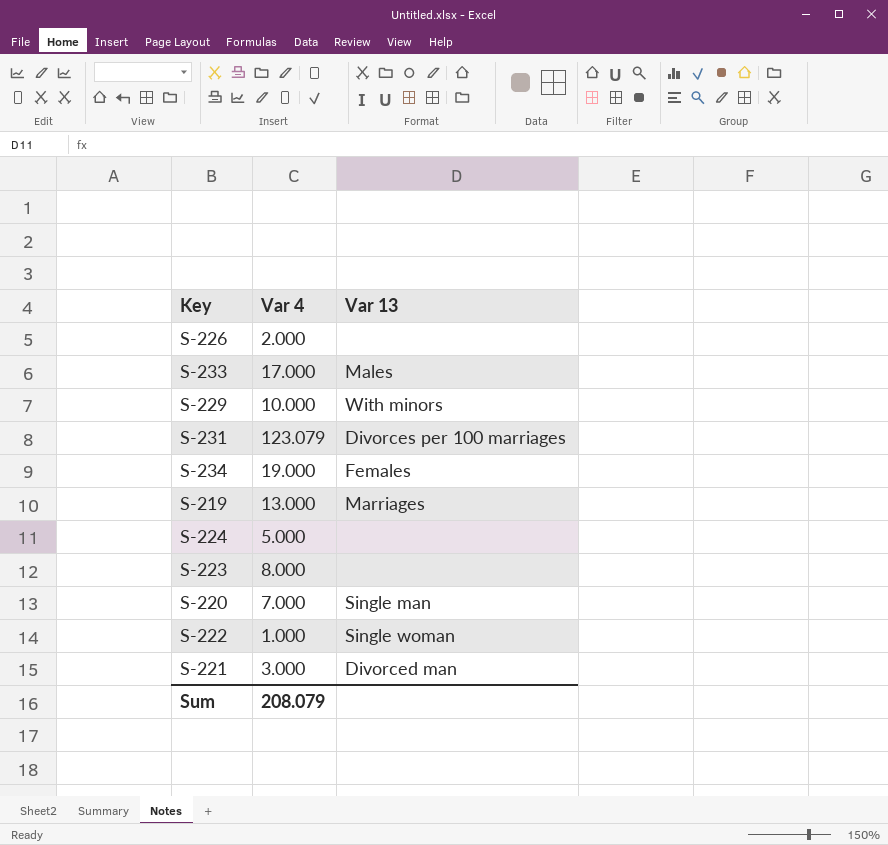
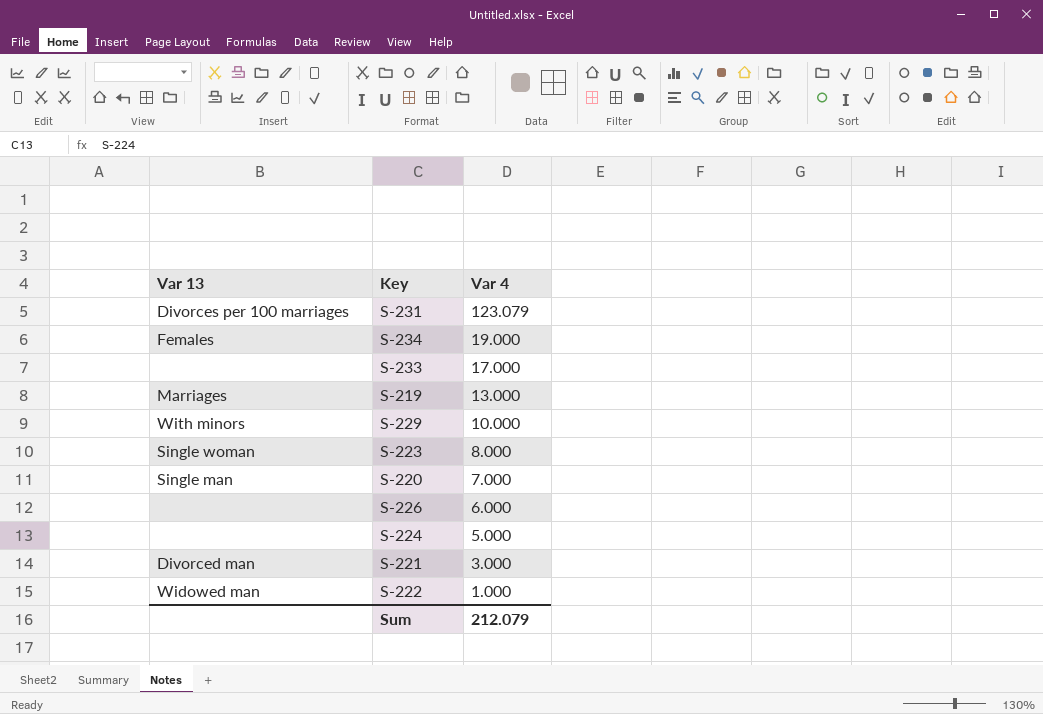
row order: none -> Var 4 descending
column Var 13 | position: 3 -> 1
S-233 | Var 13: Males -> none
S-223 | Var 13: none -> Single woman
S-226 | Var 4: 2.000 -> 6.000
S-222 | Var 13: Single woman -> Widowed man
Sum | Var 4: 208.079 -> 212.079

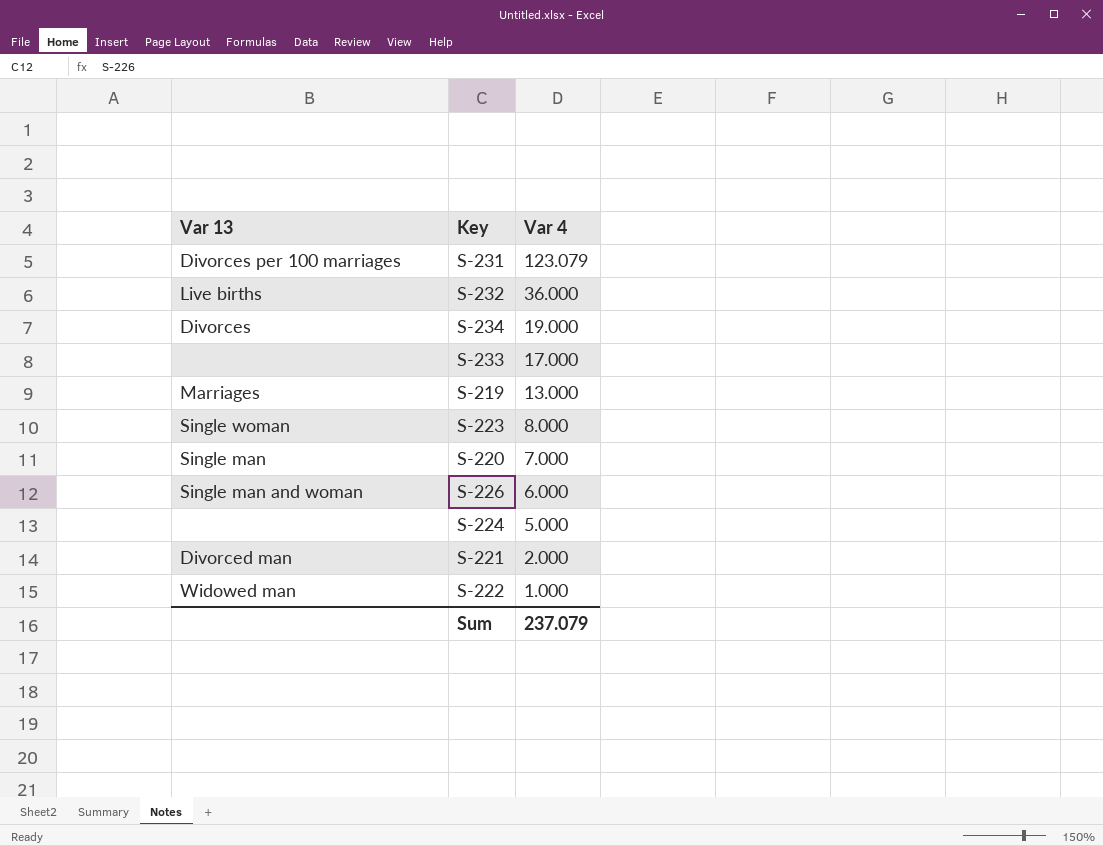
row S-229: With minors | 10.000 -> none
row S-232: none -> Live births | 36.000
S-234 | Var 13: Females -> Divorces
S-226 | Var 13: none -> Single man and woman
S-221 | Var 4: 3.000 -> 2.000
Sum | Var 4: 212.079 -> 237.079

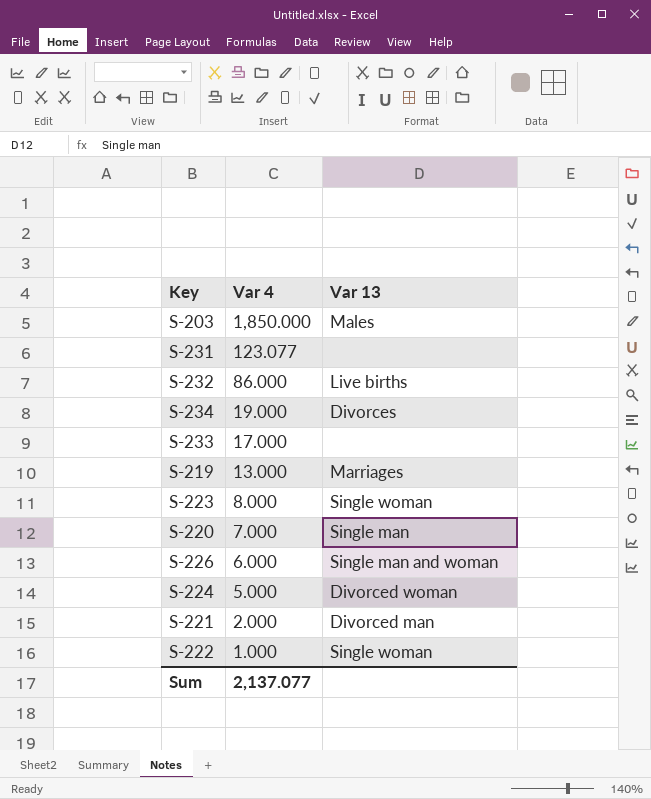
column Var 13 | position: 1 -> 3
row S-203: none -> 1,850.000 | Males
S-231 | Var 4: 123.079 -> 123.077
S-231 | Var 13: Divorces per 100 marriages -> none
S-232 | Var 4: 36.000 -> 86.000
S-224 | Var 13: none -> Divorced woman
S-222 | Var 13: Widowed man -> Single woman
Sum | Var 4: 237.079 -> 2,137.077

